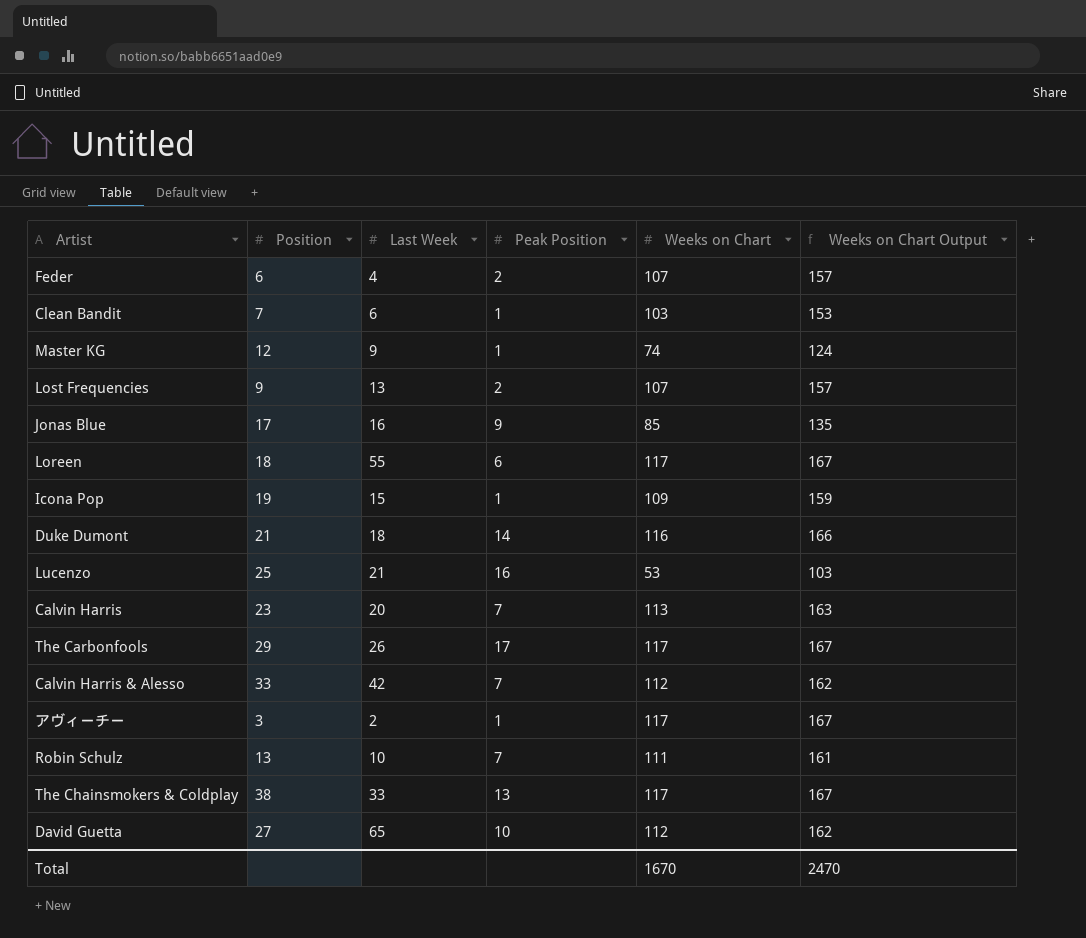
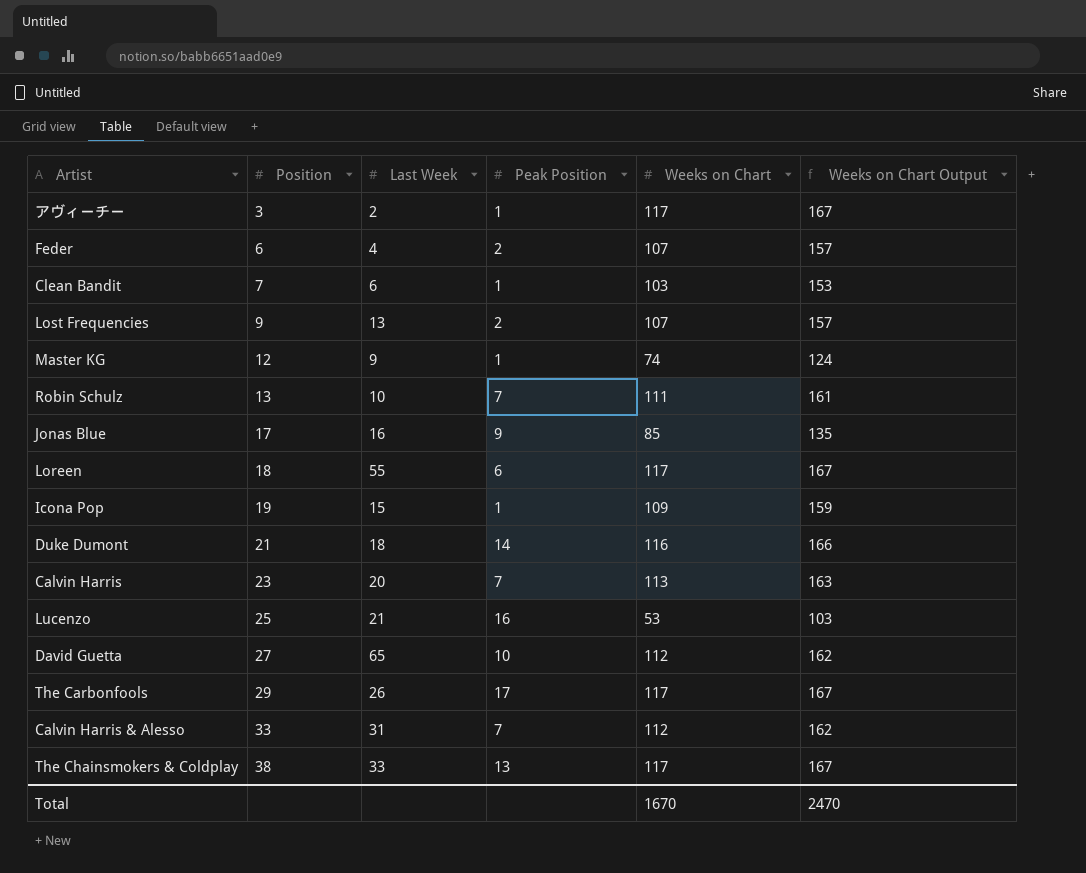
row order: none -> Position ascending
Calvin Harris & Alesso | Last Week: 42 -> 31

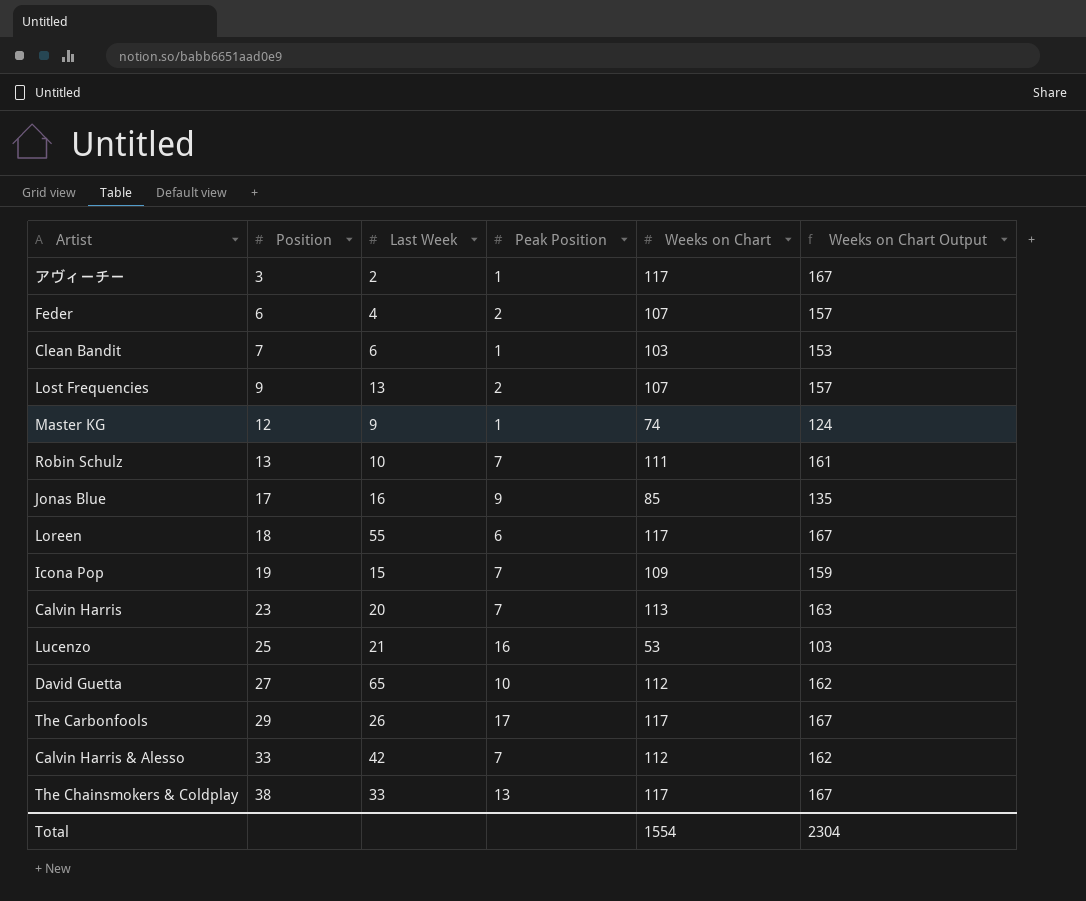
row Duke Dumont: 21 | 18 | 14 | 116 | 166 -> none
Icona Pop | Peak Position: 1 -> 7
Calvin Harris & Alesso | Last Week: 31 -> 42
Total | Weeks on Chart: 1670 -> 1554
Total | Weeks on Chart Output: 2470 -> 2304

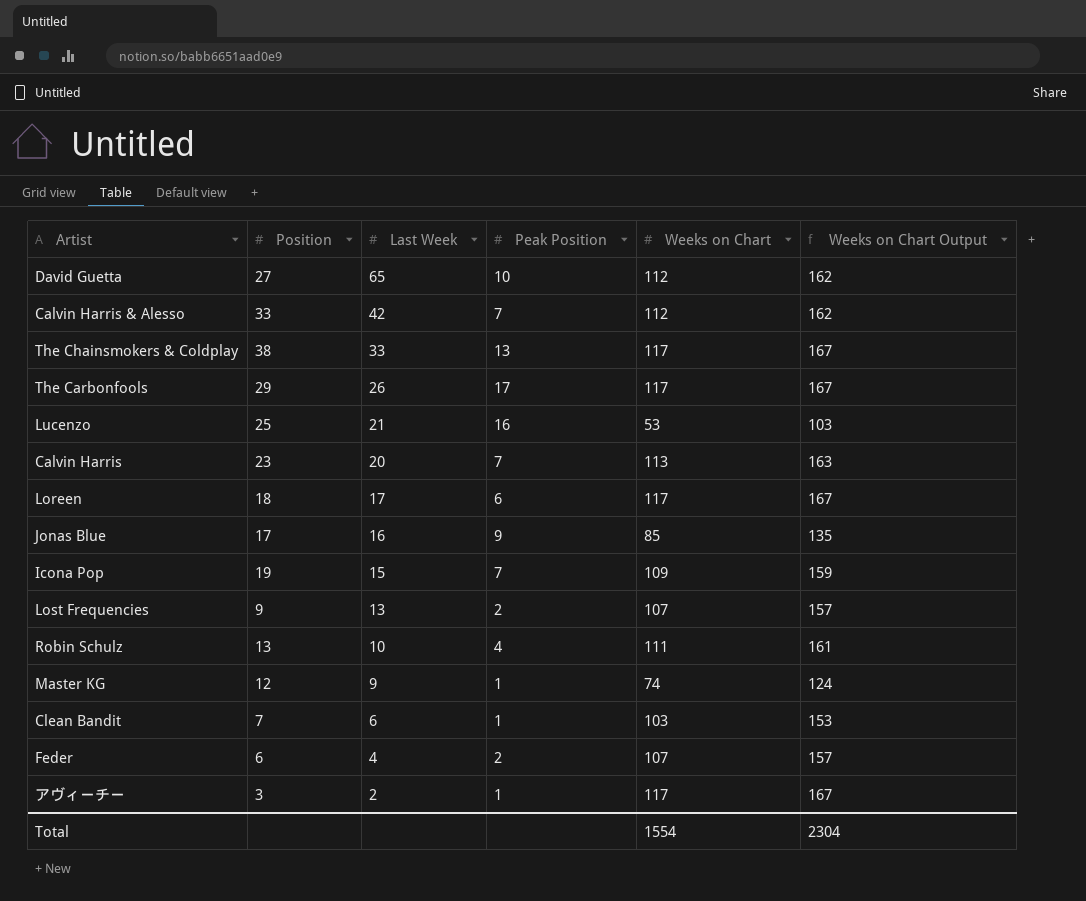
row order: Position ascending -> Last Week descending
Loreen | Last Week: 55 -> 17
Robin Schulz | Peak Position: 7 -> 4

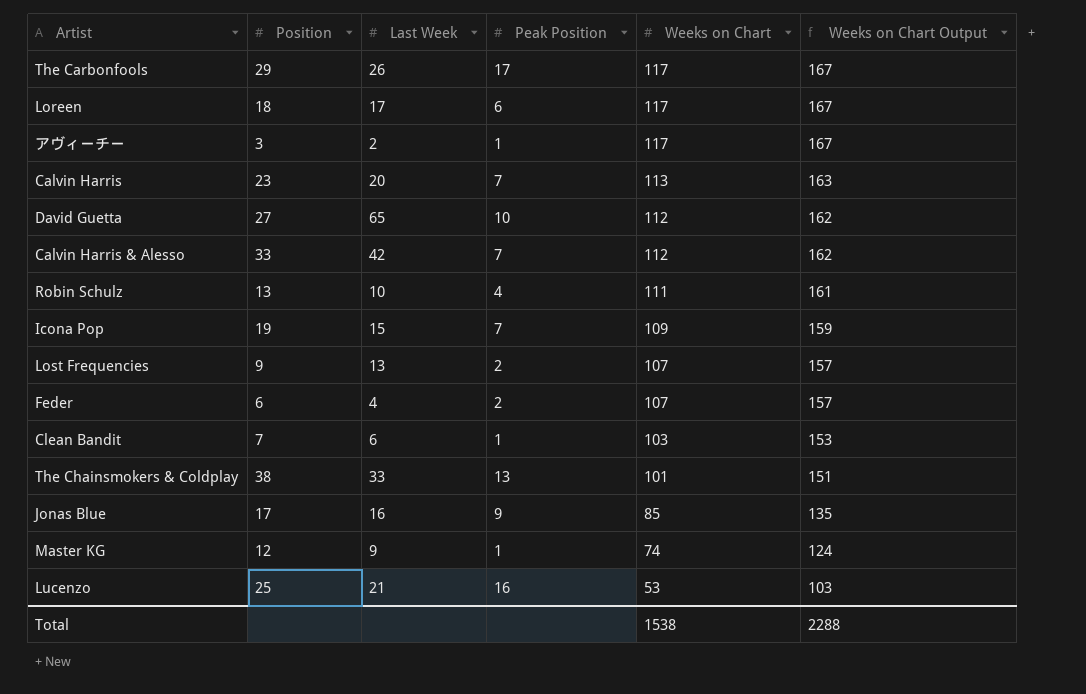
row order: Last Week descending -> Weeks on Chart descending
The Chainsmokers & Coldplay | Weeks on Chart: 117 -> 101
The Chainsmokers & Coldplay | Weeks on Chart Output: 167 -> 151
Total | Weeks on Chart: 1554 -> 1538
Total | Weeks on Chart Output: 2304 -> 2288

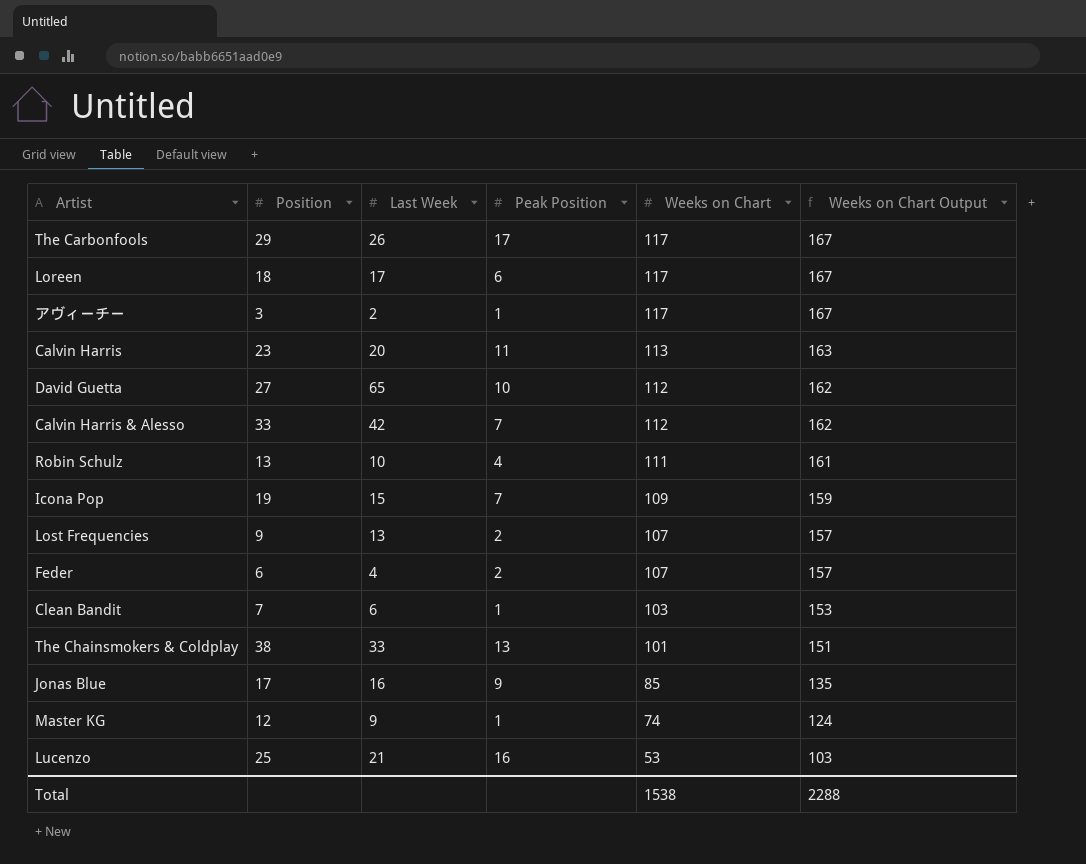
Calvin Harris | Peak Position: 7 -> 11

